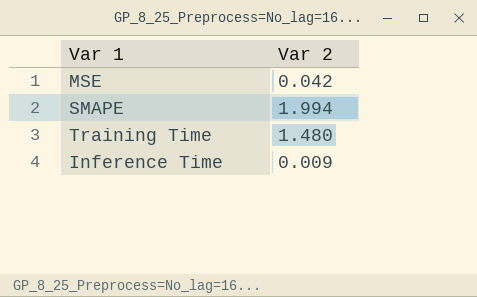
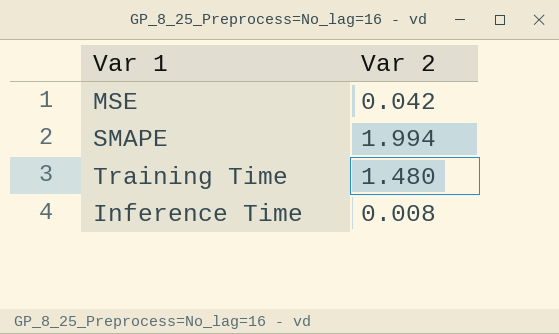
Inference Time | Var 2: 0.009 -> 0.008

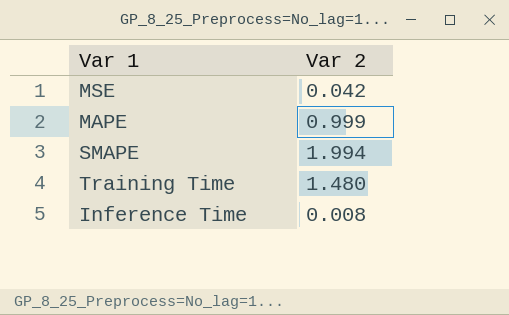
row MAPE: none -> 0.999

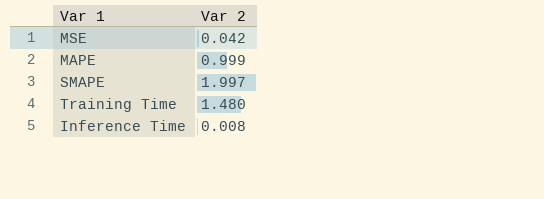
SMAPE | Var 2: 1.994 -> 1.997

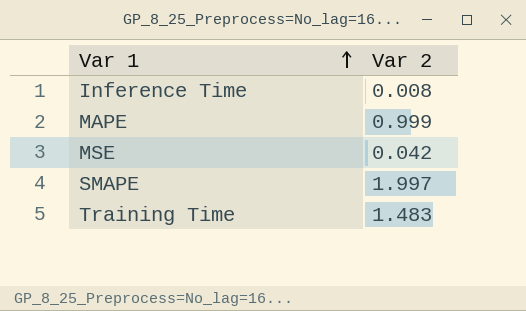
row order: none -> Var 1 ascending
Training Time | Var 2: 1.480 -> 1.483

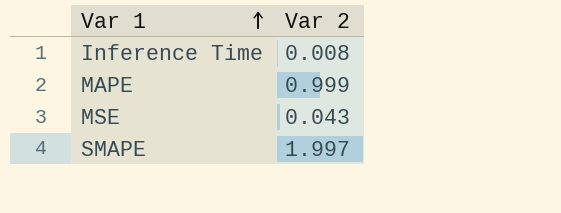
row Training Time: 1.483 -> none
MSE | Var 2: 0.042 -> 0.043

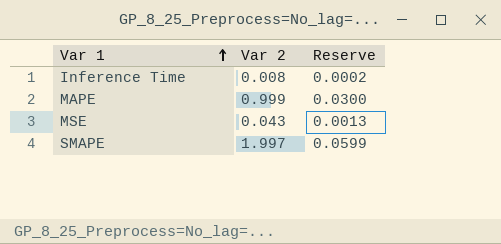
column Reserve | formula: none -> [Var 2] * 0.03

